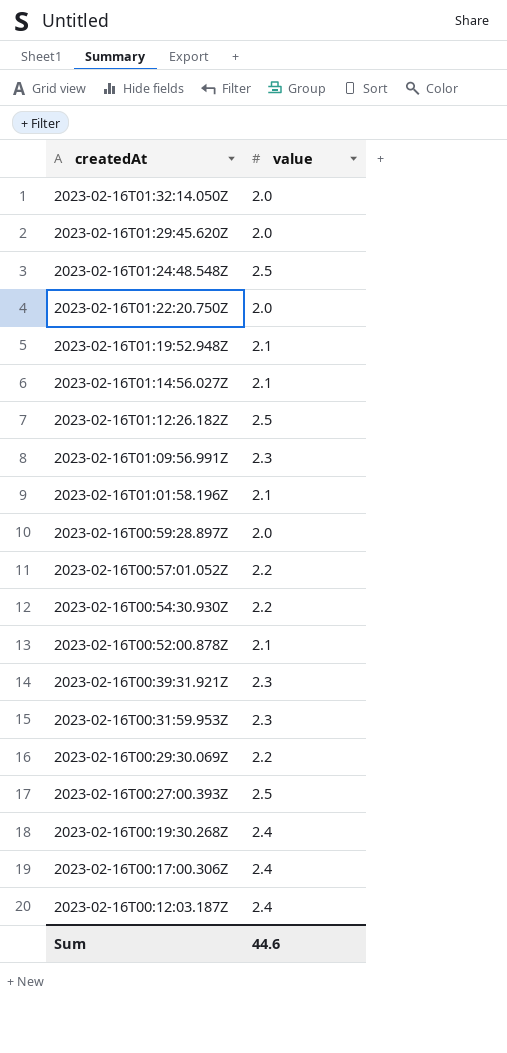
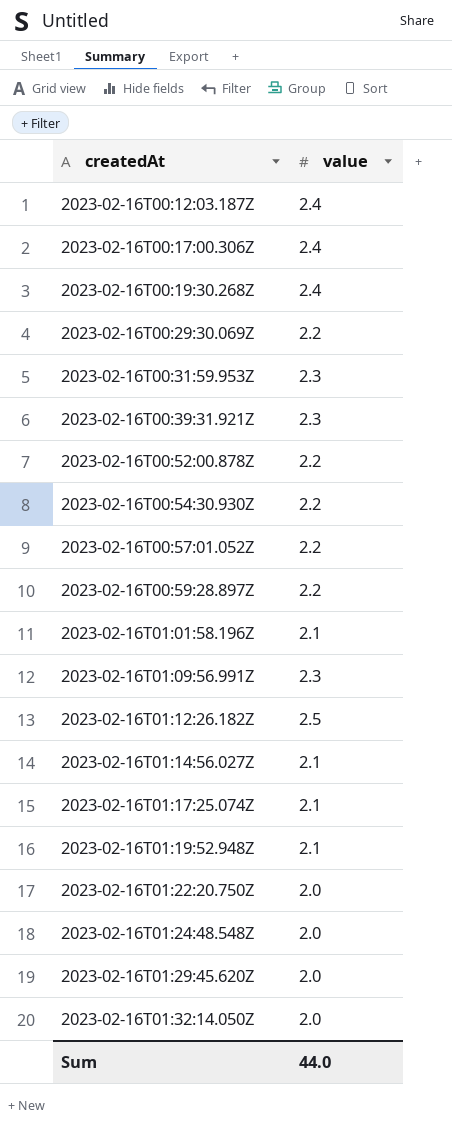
row order: createdAt descending -> createdAt ascending
row 2023-02-16T00:27:00.393Z: 2.5 -> none
2023-02-16T00:52:00.878Z | value: 2.1 -> 2.2
2023-02-16T00:59:28.897Z | value: 2.0 -> 2.2
row 2023-02-16T01:17:25.074Z: none -> 2.1
2023-02-16T01:24:48.548Z | value: 2.5 -> 2.0
Sum | value: 44.6 -> 44.0

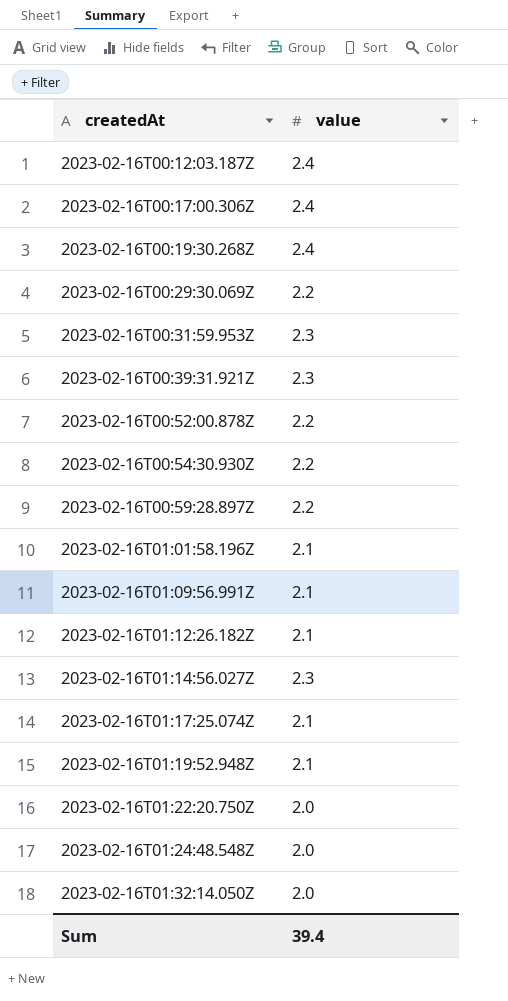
row 2023-02-16T00:57:01.052Z: 2.2 -> none
row 2023-02-16T01:29:45.620Z: 2.0 -> none
2023-02-16T01:09:56.991Z | value: 2.3 -> 2.1
2023-02-16T01:12:26.182Z | value: 2.5 -> 2.1
2023-02-16T01:14:56.027Z | value: 2.1 -> 2.3
Sum | value: 44.0 -> 39.4

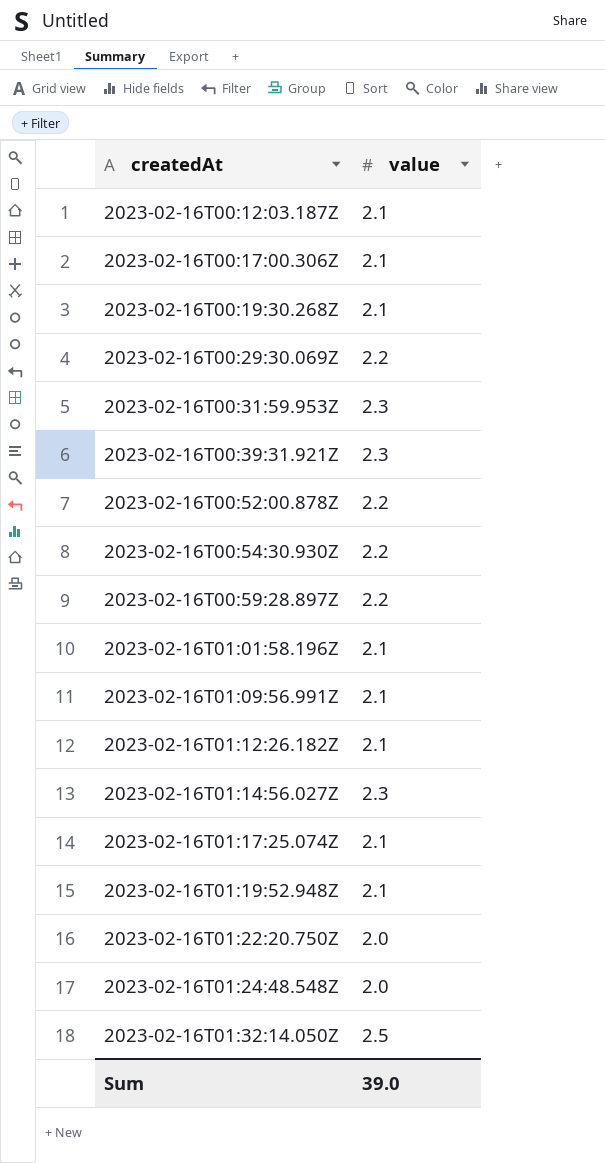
2023-02-16T00:12:03.187Z | value: 2.4 -> 2.1
2023-02-16T00:17:00.306Z | value: 2.4 -> 2.1
2023-02-16T00:19:30.268Z | value: 2.4 -> 2.1
2023-02-16T01:32:14.050Z | value: 2.0 -> 2.5
Sum | value: 39.4 -> 39.0

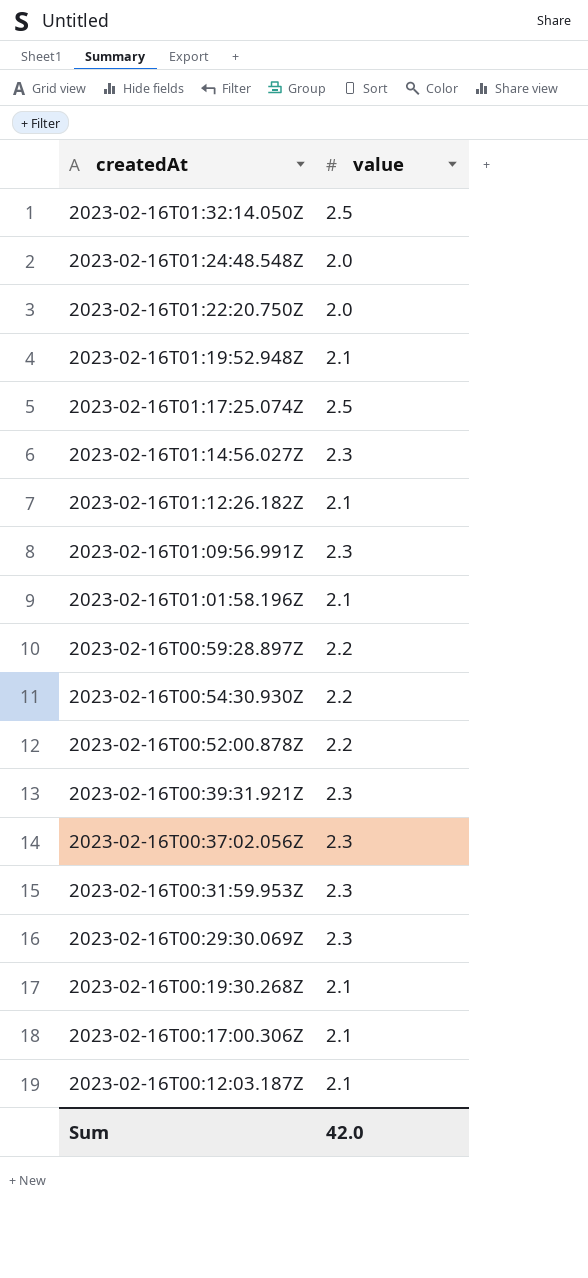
row order: createdAt ascending -> createdAt descending
2023-02-16T01:17:25.074Z | value: 2.1 -> 2.5
2023-02-16T01:09:56.991Z | value: 2.1 -> 2.3
row 2023-02-16T00:37:02.056Z: none -> 2.3
2023-02-16T00:29:30.069Z | value: 2.2 -> 2.3
Sum | value: 39.0 -> 42.0

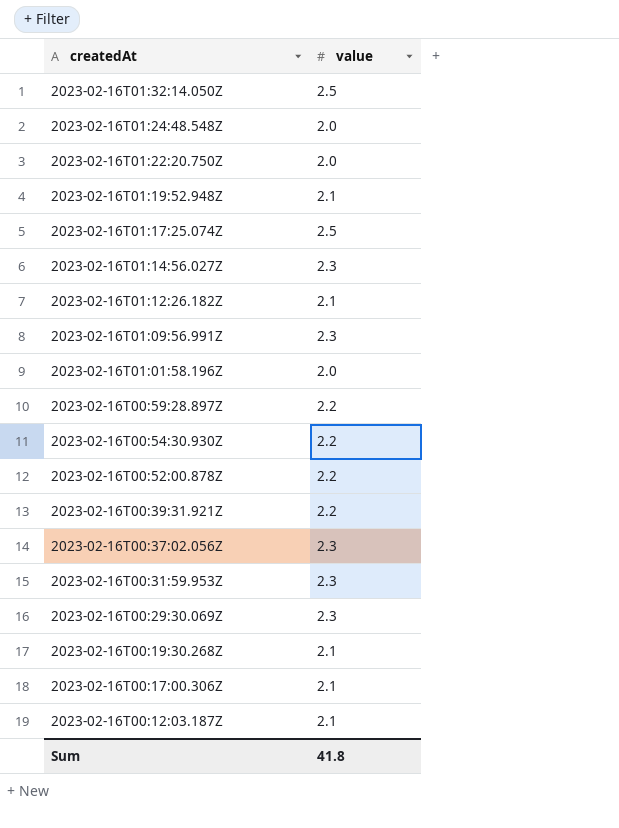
2023-02-16T01:01:58.196Z | value: 2.1 -> 2.0
2023-02-16T00:39:31.921Z | value: 2.3 -> 2.2
Sum | value: 42.0 -> 41.8

